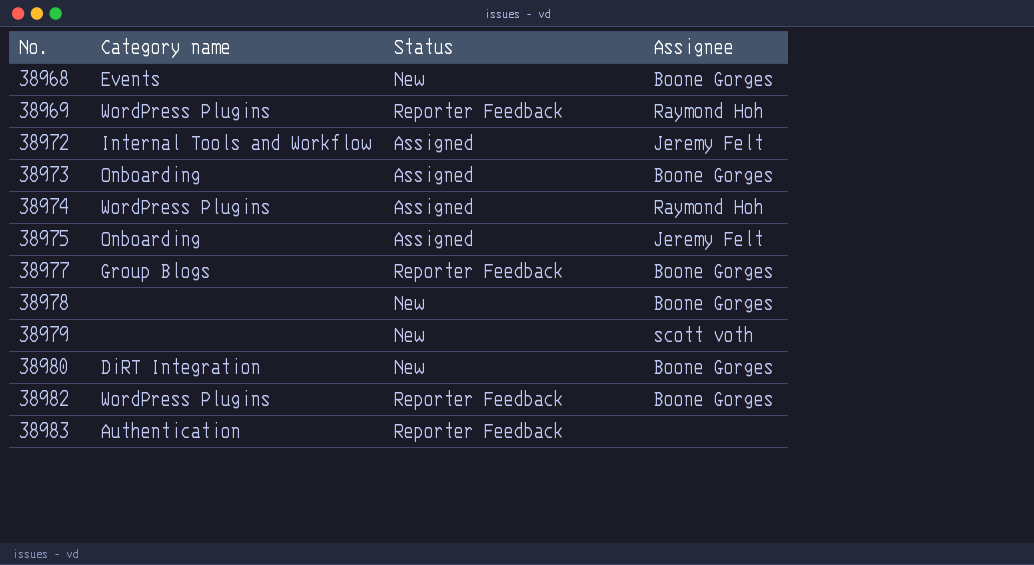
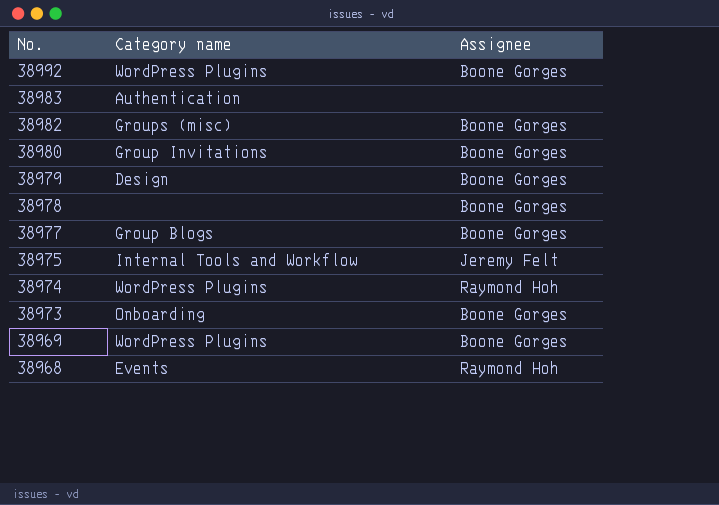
row order: No. ascending -> No. descending
column Status | position: 3 -> none
row 38972: Internal Tools and Workflow | Assigned | Jeremy Felt -> none
row 38992: none -> WordPress Plugins | Boone Gorges
38982 | Category name: WordPress Plugins -> Groups (misc)
38980 | Category name: DiRT Integration -> Group Invitations
38979 | Category name: none -> Design
38979 | Assignee: scott voth -> Boone Gorges
38975 | Category name: Onboarding -> Internal Tools and Workflow
38969 | Assignee: Raymond Hoh -> Boone Gorges
38968 | Assignee: Boone Gorges -> Raymond Hoh

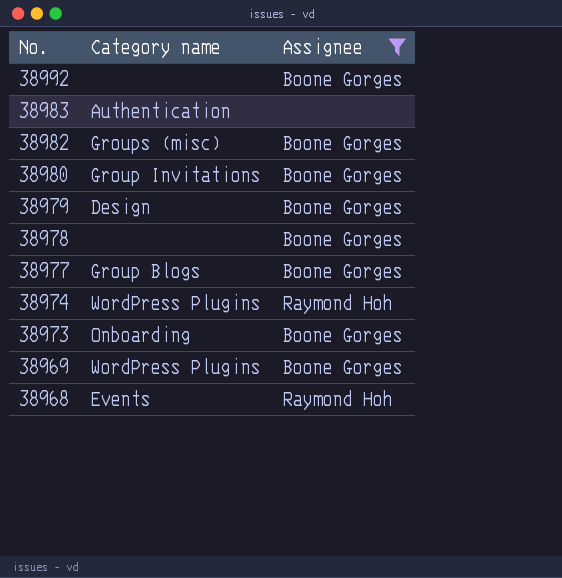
filter: none -> Assignee != Jeremy Felt
38992 | Category name: WordPress Plugins -> none

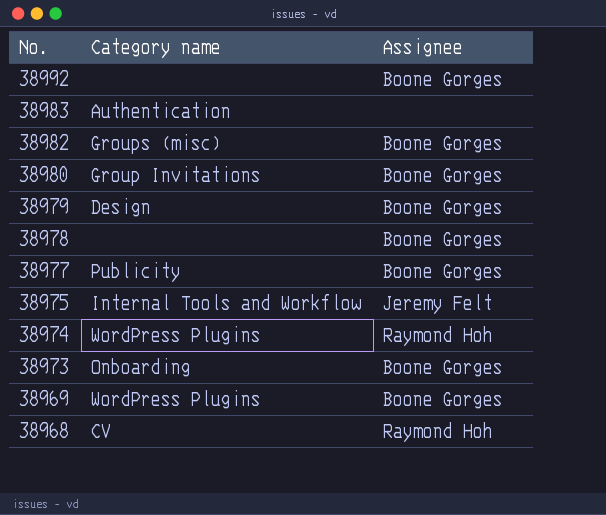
filter: Assignee != Jeremy Felt -> none
38977 | Category name: Group Blogs -> Publicity
38968 | Category name: Events -> CV

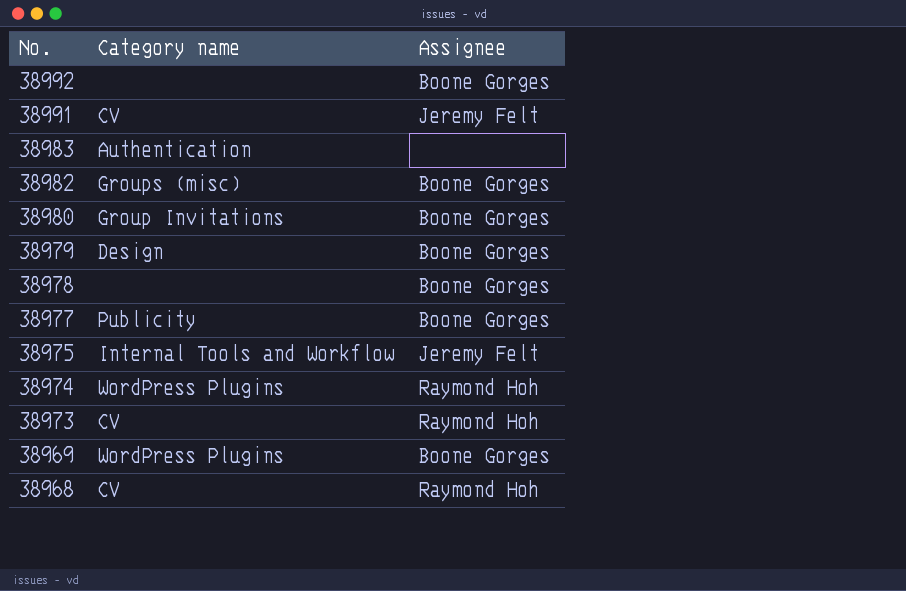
row 38991: none -> CV | Jeremy Felt
38973 | Category name: Onboarding -> CV
38973 | Assignee: Boone Gorges -> Raymond Hoh

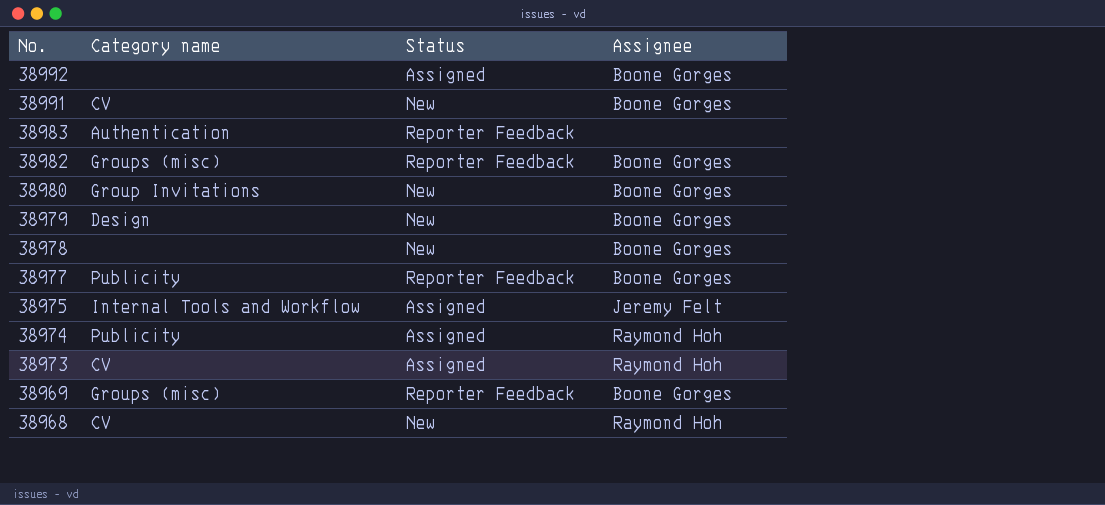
column Status | position: none -> 3
38991 | Assignee: Jeremy Felt -> Boone Gorges
38974 | Category name: WordPress Plugins -> Publicity
38969 | Category name: WordPress Plugins -> Groups (misc)

